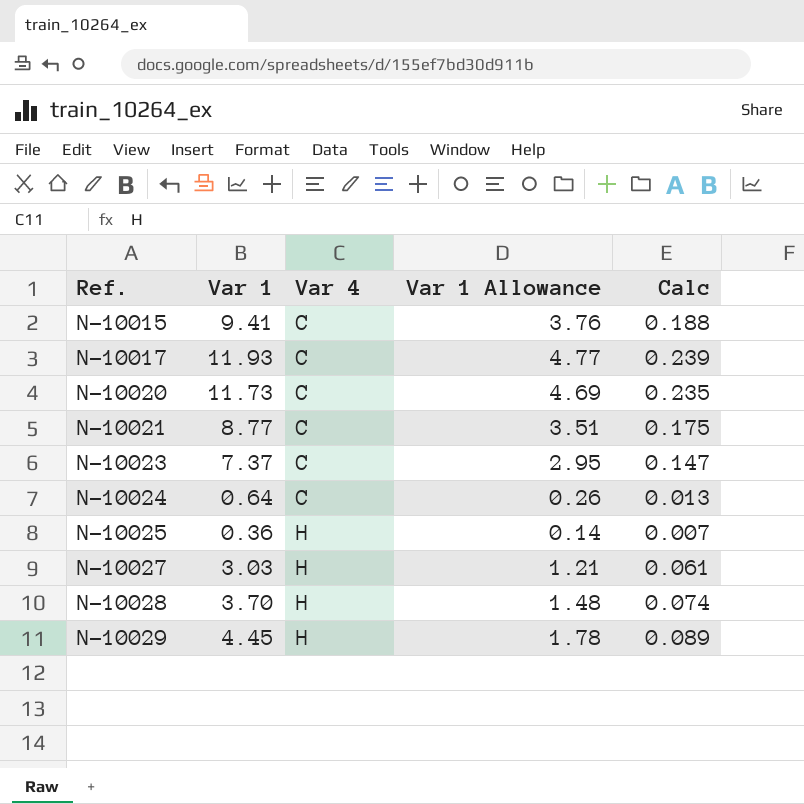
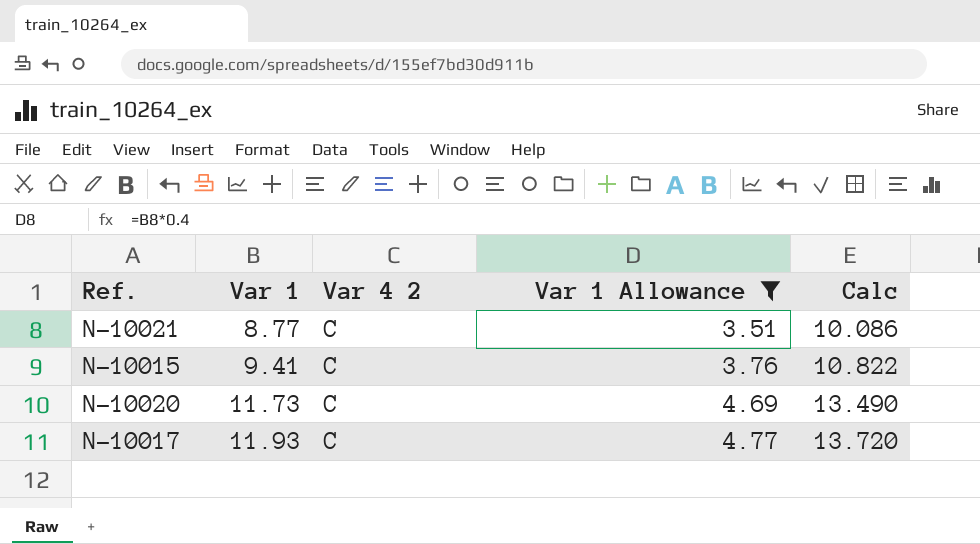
filter: none -> Var 1 Allowance >= 3.51
row order: Ref. ascending -> Var 1 ascending
column name: Var 4 -> Var 4 2
column Calc | formula: [Var 1] * 0.02 -> [Var 1] * 1.15

